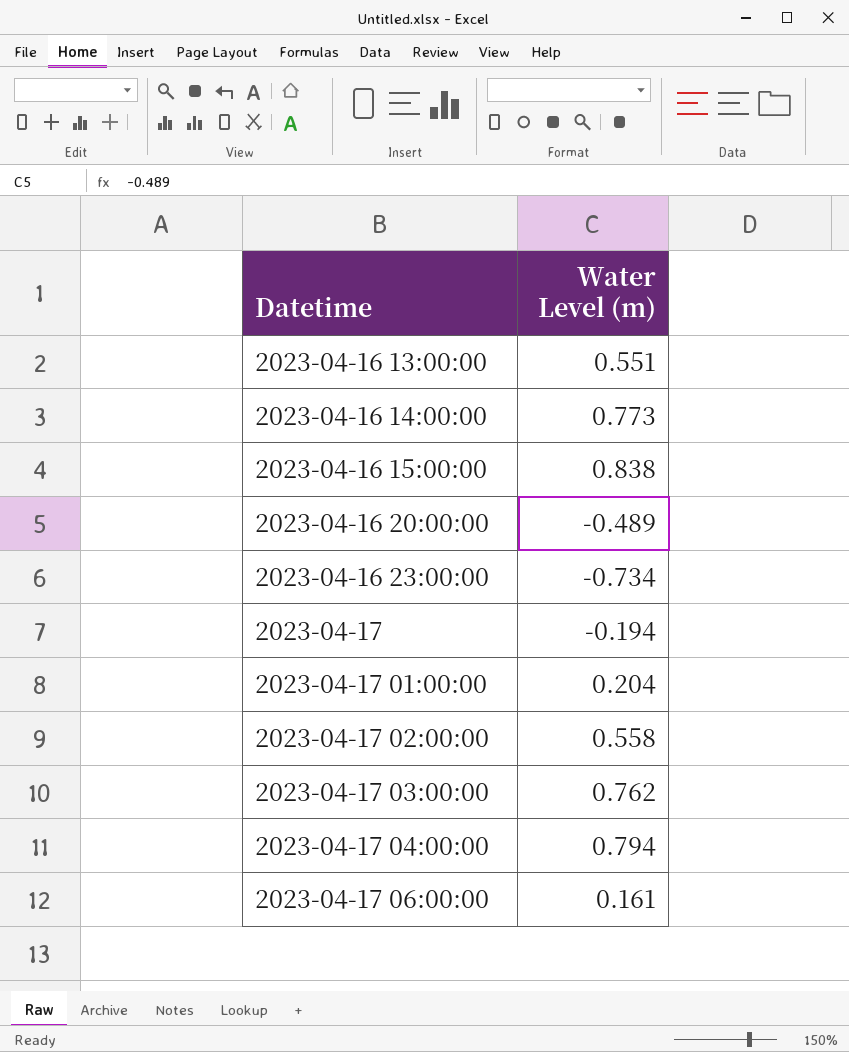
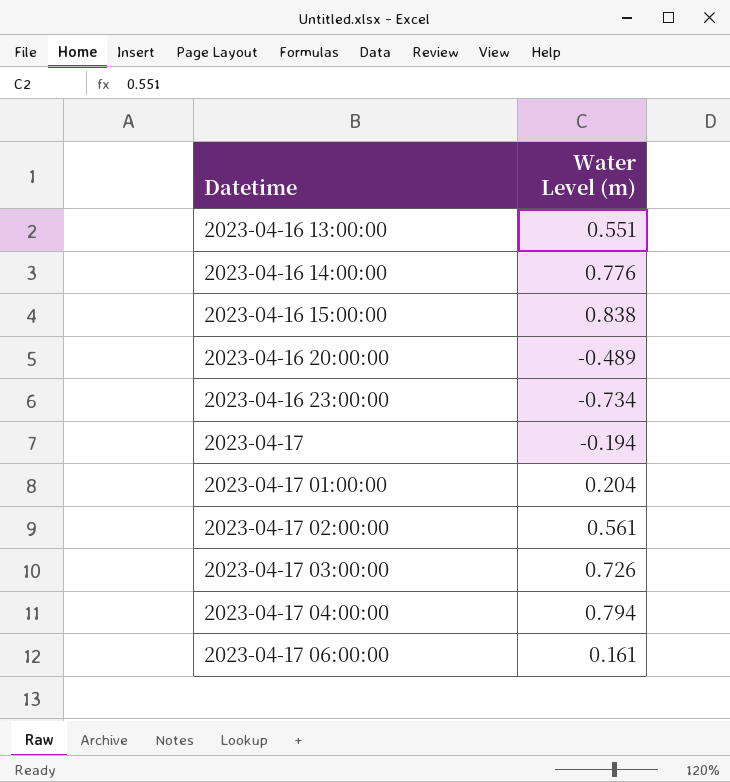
2023-04-16 14:00:00 | Water Level (m): 0.773 -> 0.776
2023-04-17 02:00:00 | Water Level (m): 0.558 -> 0.561
2023-04-17 03:00:00 | Water Level (m): 0.762 -> 0.726

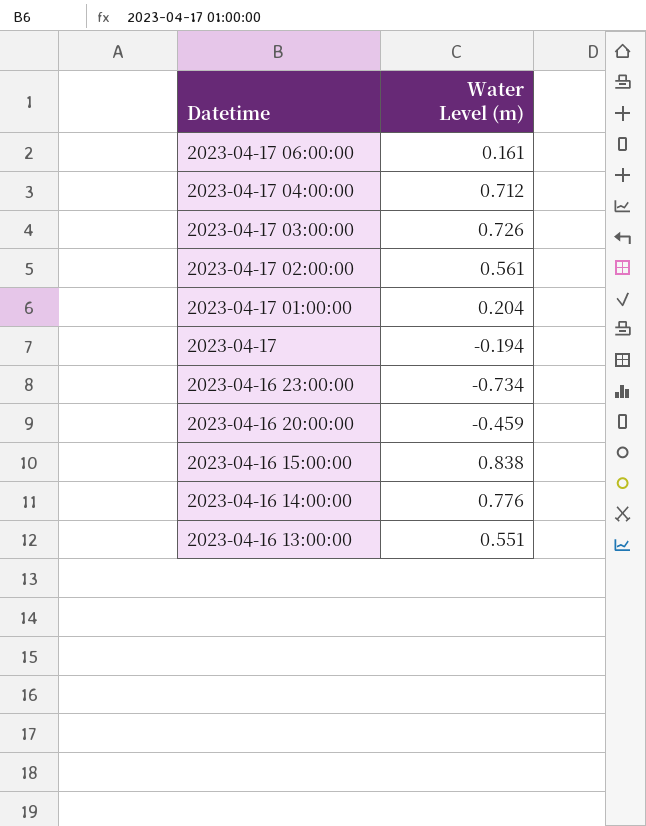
row order: Datetime ascending -> Datetime descending
2023-04-17 04:00:00 | Water Level (m): 0.794 -> 0.712
2023-04-16 20:00:00 | Water Level (m): -0.489 -> -0.459

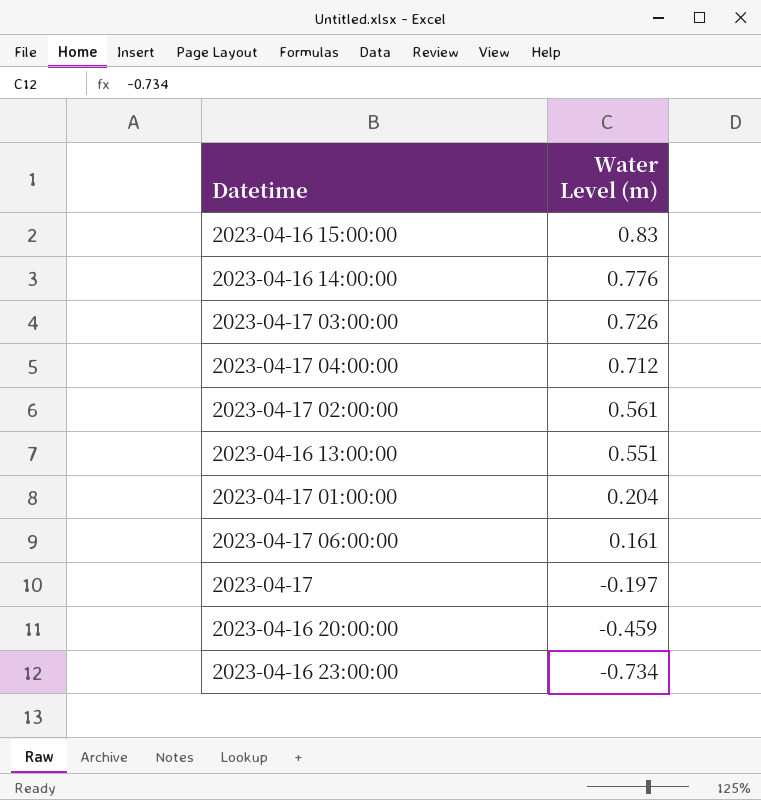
row order: Datetime descending -> Water Level (m) descending
2023-04-16 15:00:00 | Water Level (m): 0.838 -> 0.83
2023-04-17 | Water Level (m): -0.194 -> -0.197

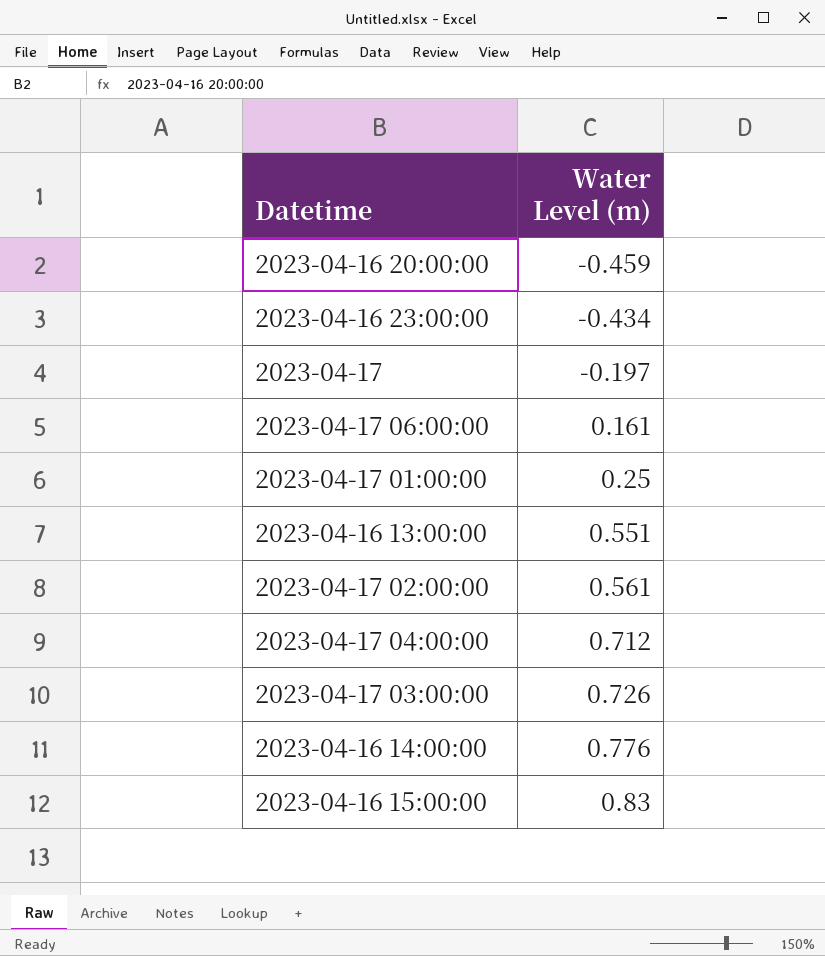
row order: Water Level (m) descending -> Water Level (m) ascending
2023-04-16 23:00:00 | Water Level (m): -0.734 -> -0.434
2023-04-17 01:00:00 | Water Level (m): 0.204 -> 0.25

